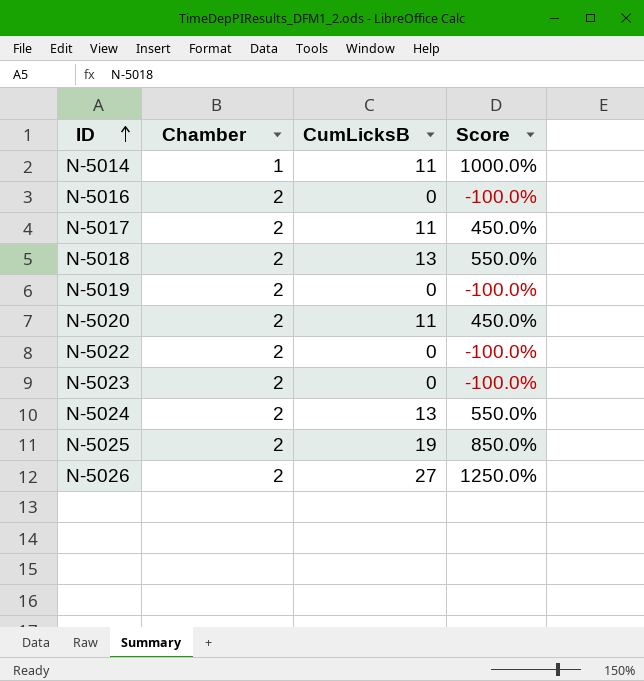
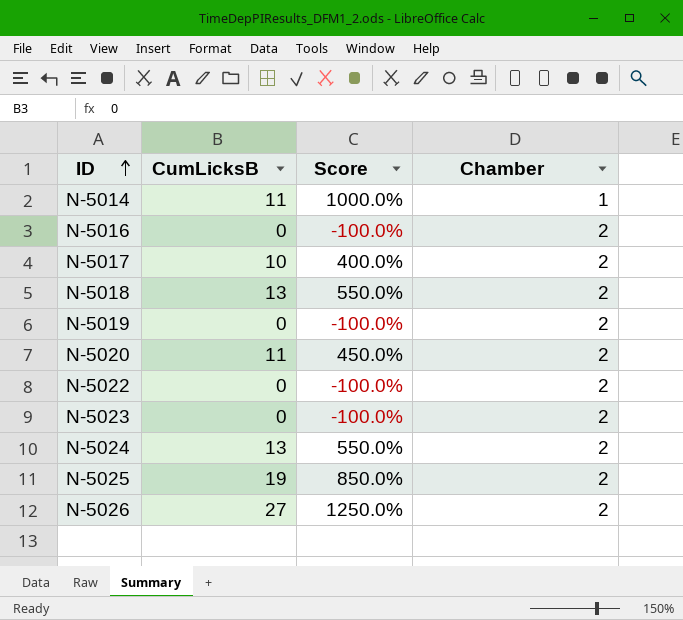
column Chamber | position: 2 -> 4
N-5017 | CumLicksB: 11 -> 10
N-5017 | Score: 450.0% -> 400.0%

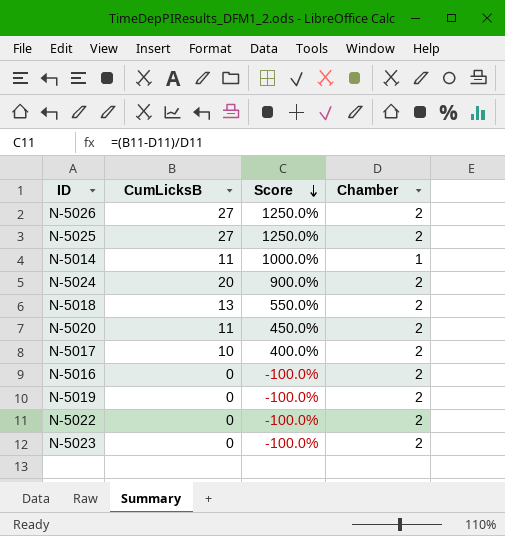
row order: ID ascending -> Score descending
N-5025 | CumLicksB: 19 -> 27
N-5025 | Score: 850.0% -> 1250.0%
N-5024 | CumLicksB: 13 -> 20
N-5024 | Score: 550.0% -> 900.0%

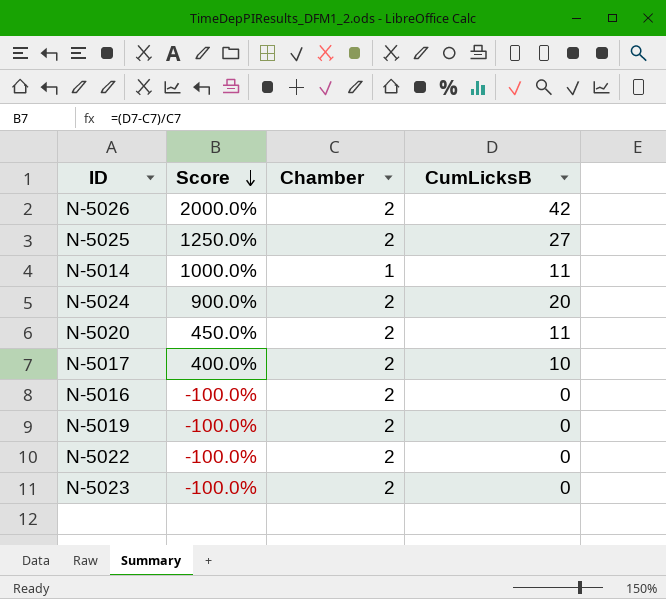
column CumLicksB | position: 2 -> 4
row N-5018: 13 | 550.0% | 2 -> none
N-5026 | Score: 1250.0% -> 2000.0%
N-5026 | CumLicksB: 27 -> 42

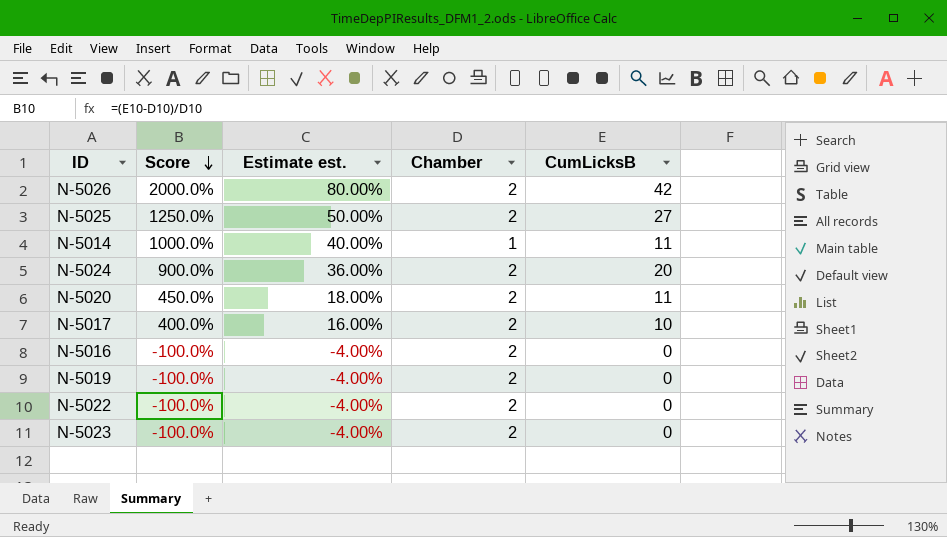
column Estimate est. | formula: none -> [Score] * 0.04

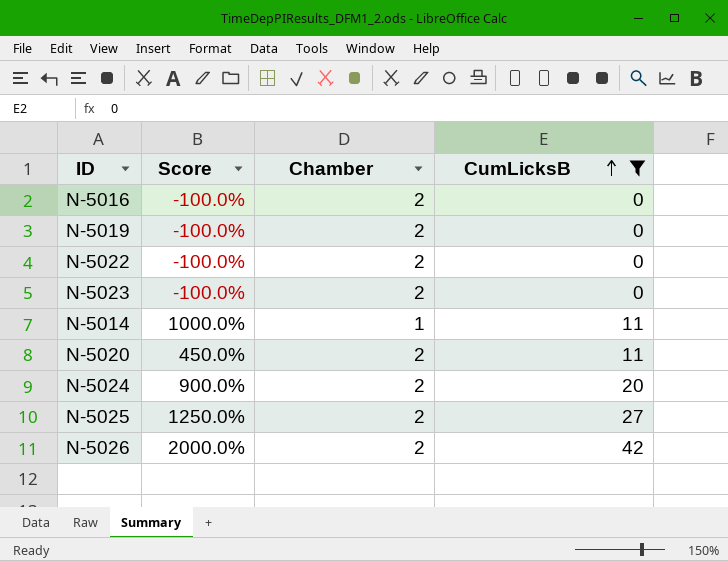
filter: none -> CumLicksB != 10
row order: Score descending -> CumLicksB ascending
column Estimate est. | formula: [Score] * 0.04 -> none

